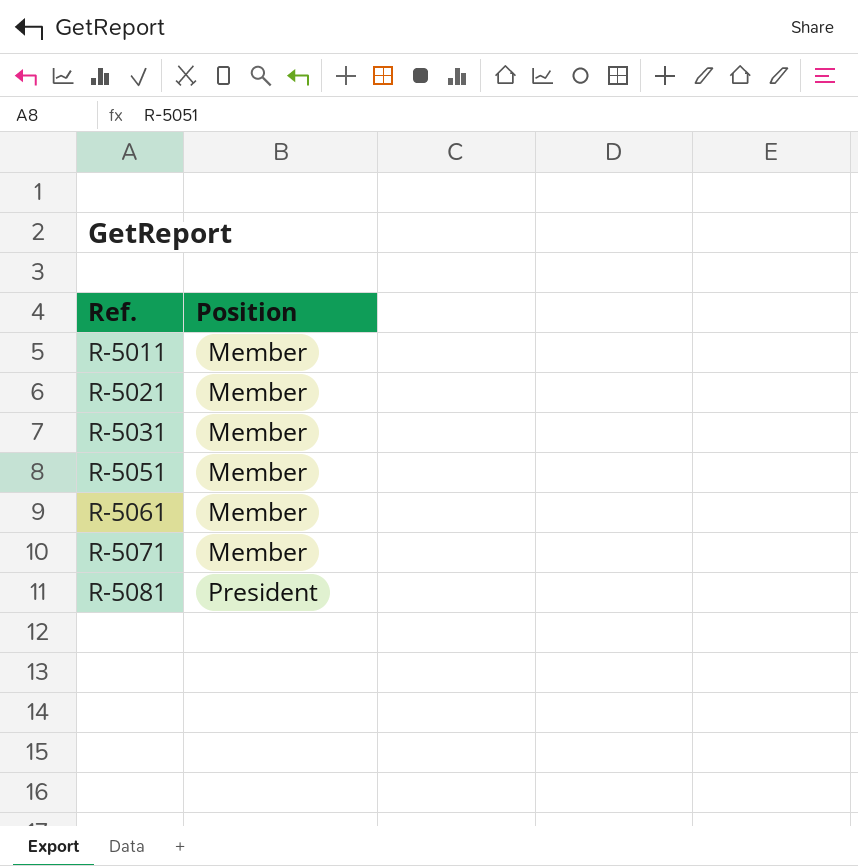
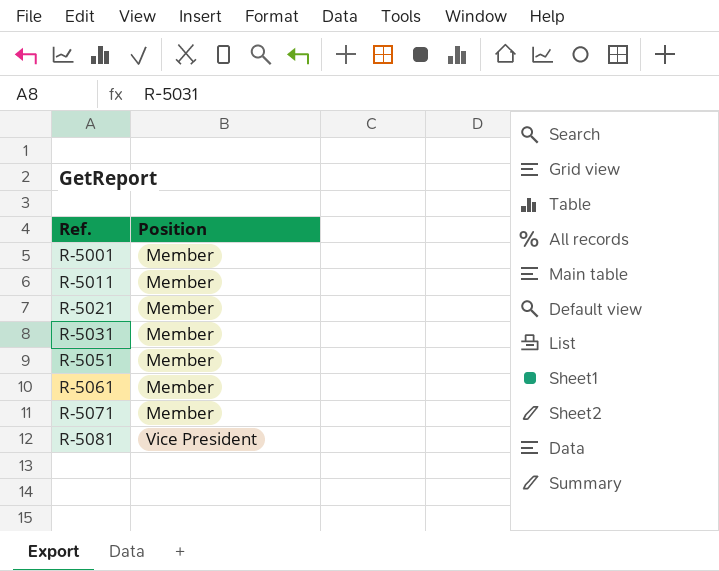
row R-5001: none -> Member
R-5081 | Position: President -> Vice President

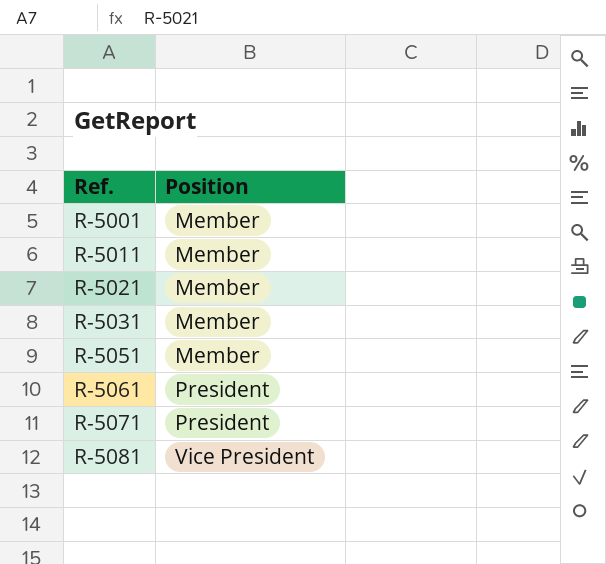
R-5061 | Position: Member -> President
R-5071 | Position: Member -> President

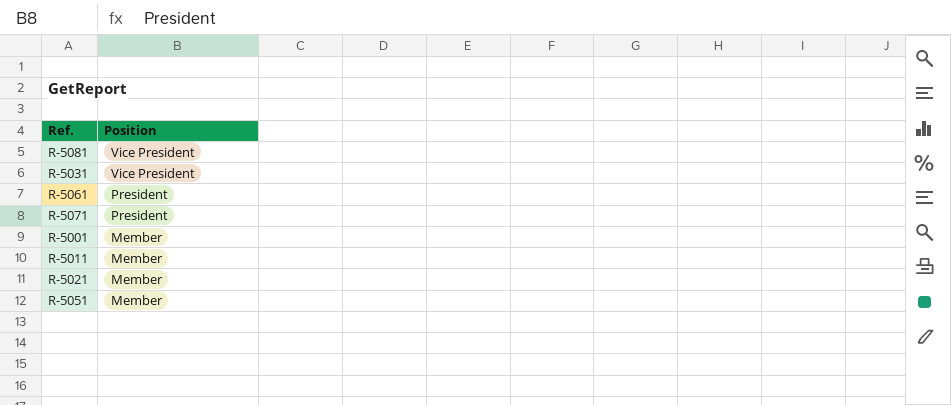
row order: Ref. ascending -> Position descending
R-5031 | Position: Member -> Vice President

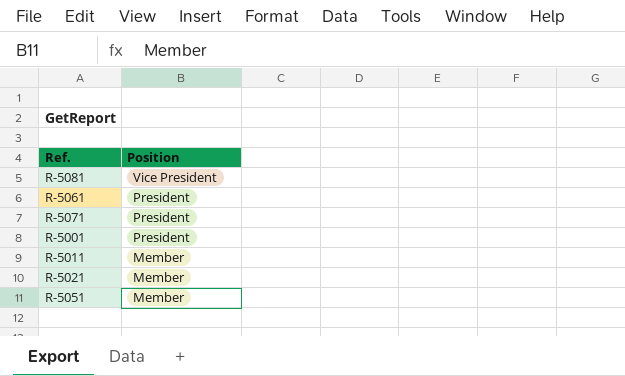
row R-5031: Vice President -> none
R-5001 | Position: Member -> President

